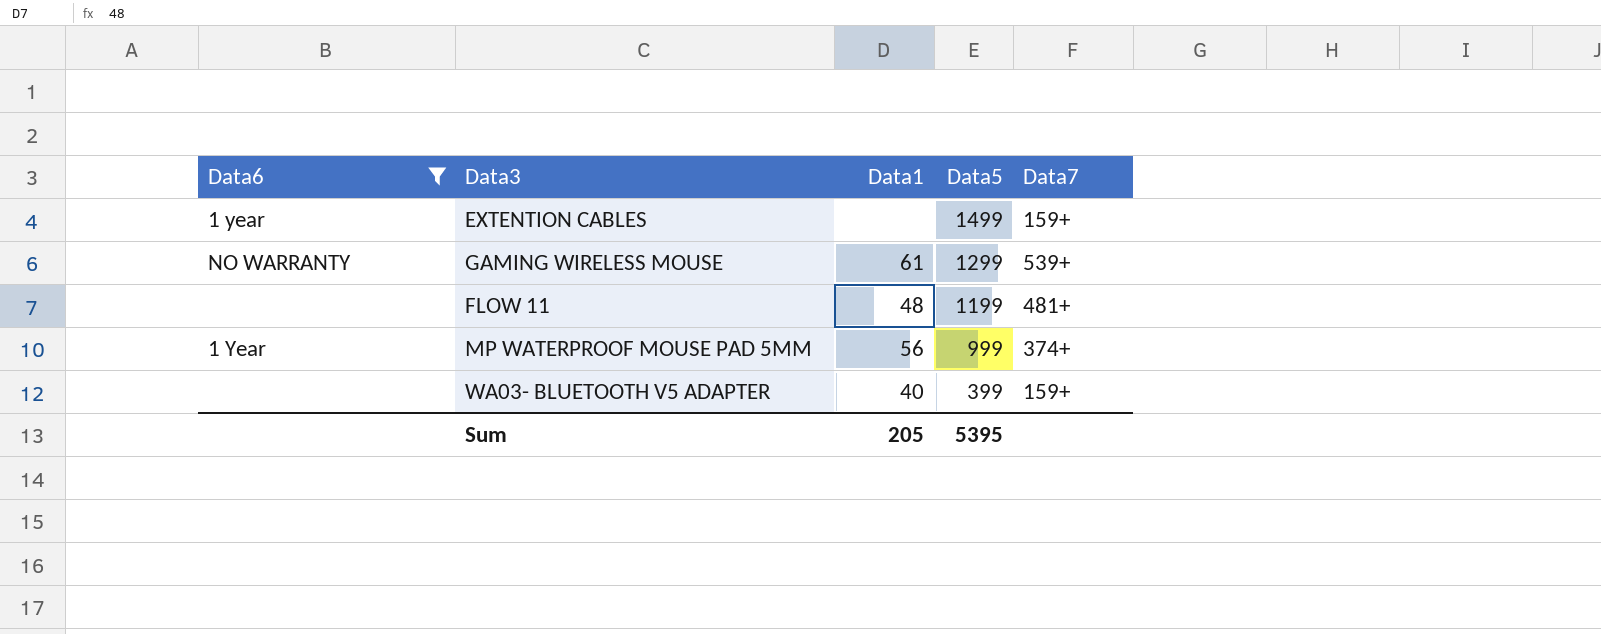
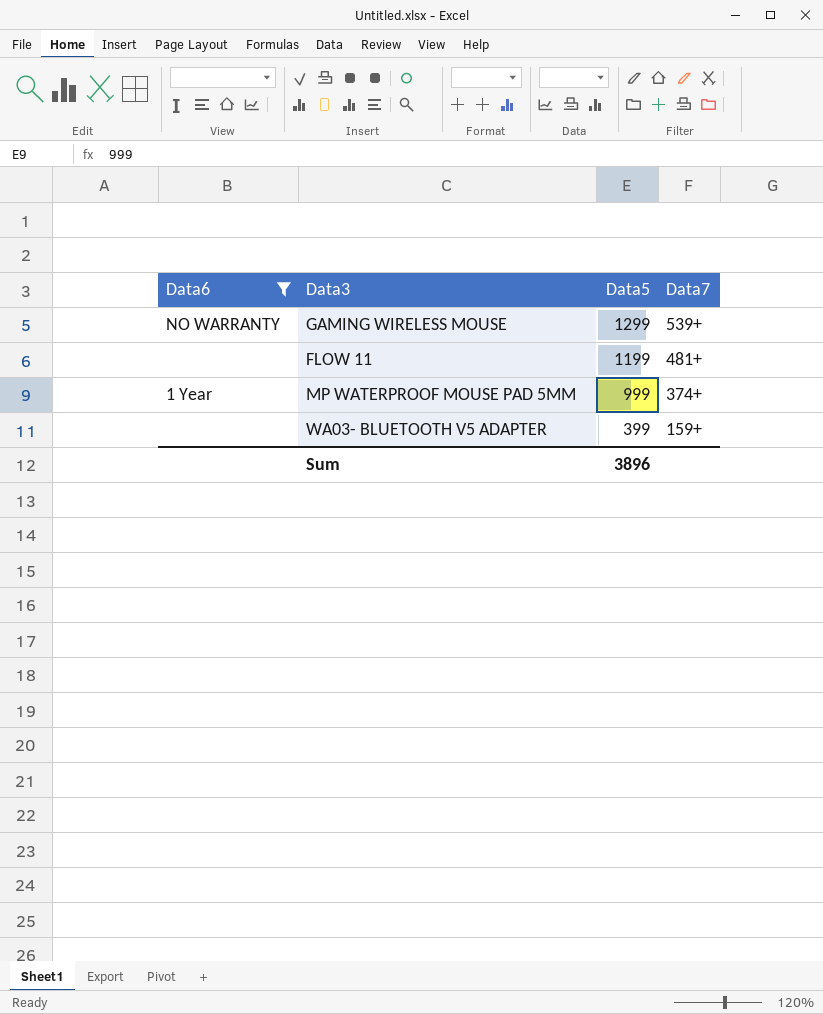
column Data1 | position: 3 -> none
row EXTENTION CABLES: 1 year | none | 1499 | 159+ -> none
Sum | Data5: 5395 -> 3896

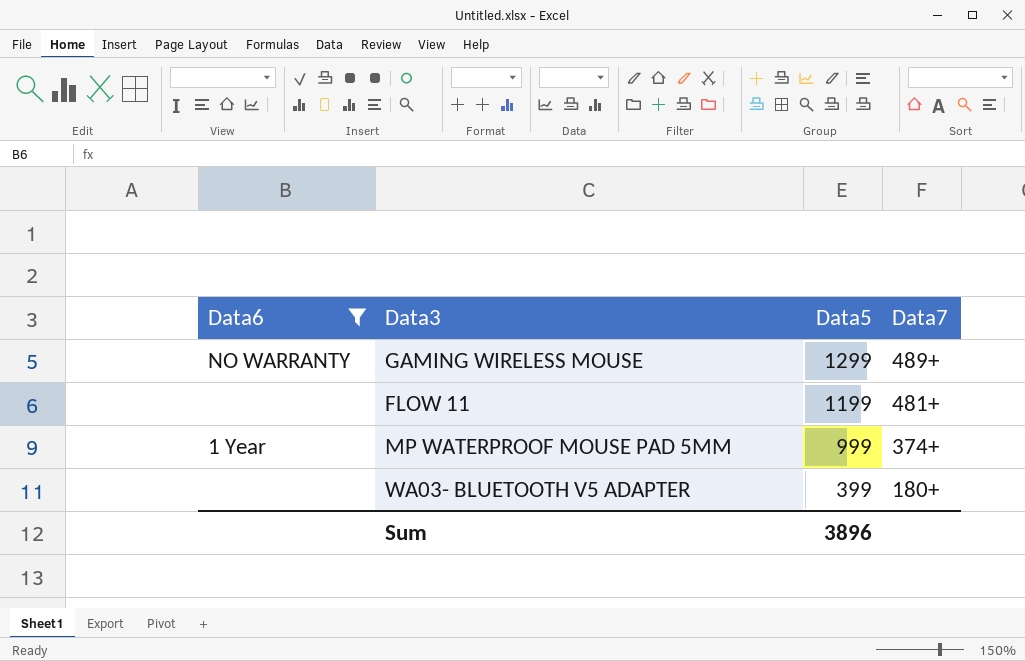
GAMING WIRELESS MOUSE | Data7: 539+ -> 489+
WA03- BLUETOOTH V5 ADAPTER | Data7: 159+ -> 180+

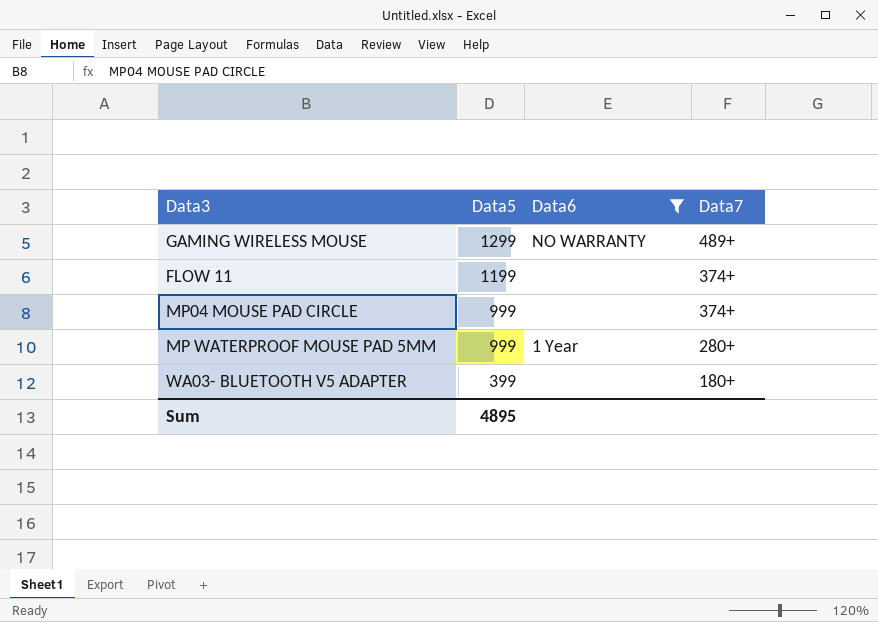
column Data6 | position: 1 -> 3
FLOW 11 | Data7: 481+ -> 374+
row MP04 MOUSE PAD CIRCLE: none -> 999 | none | 374+
MP WATERPROOF MOUSE PAD 5MM | Data7: 374+ -> 280+
Sum | Data5: 3896 -> 4895

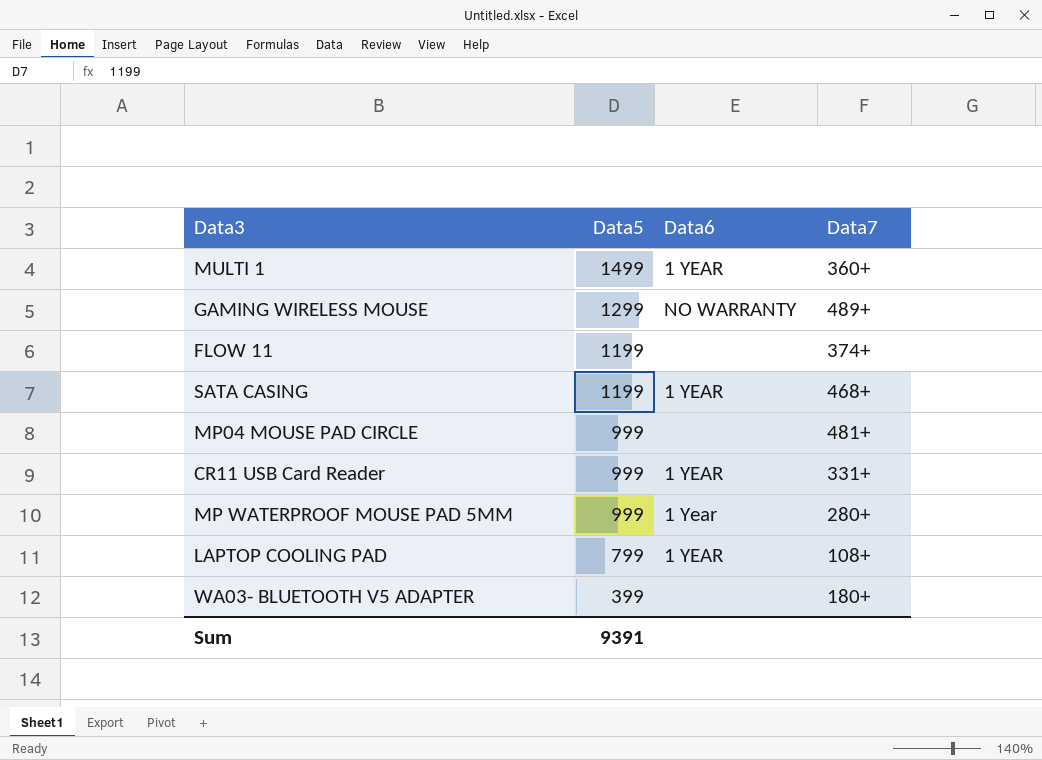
filter: Data6 != 1 YEAR -> none
MP04 MOUSE PAD CIRCLE | Data7: 374+ -> 481+
Sum | Data5: 4895 -> 9391

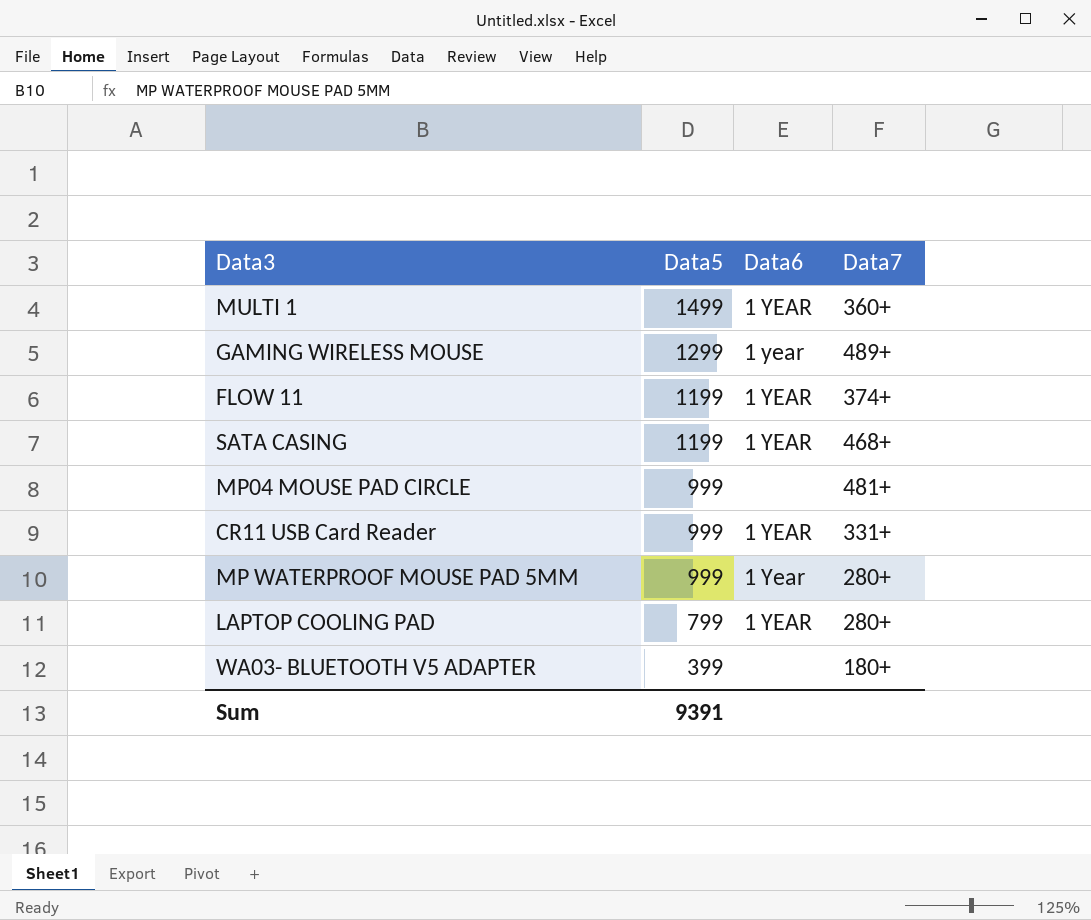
GAMING WIRELESS MOUSE | Data6: NO WARRANTY -> 1 year
FLOW 11 | Data6: none -> 1 YEAR
LAPTOP COOLING PAD | Data7: 108+ -> 280+

